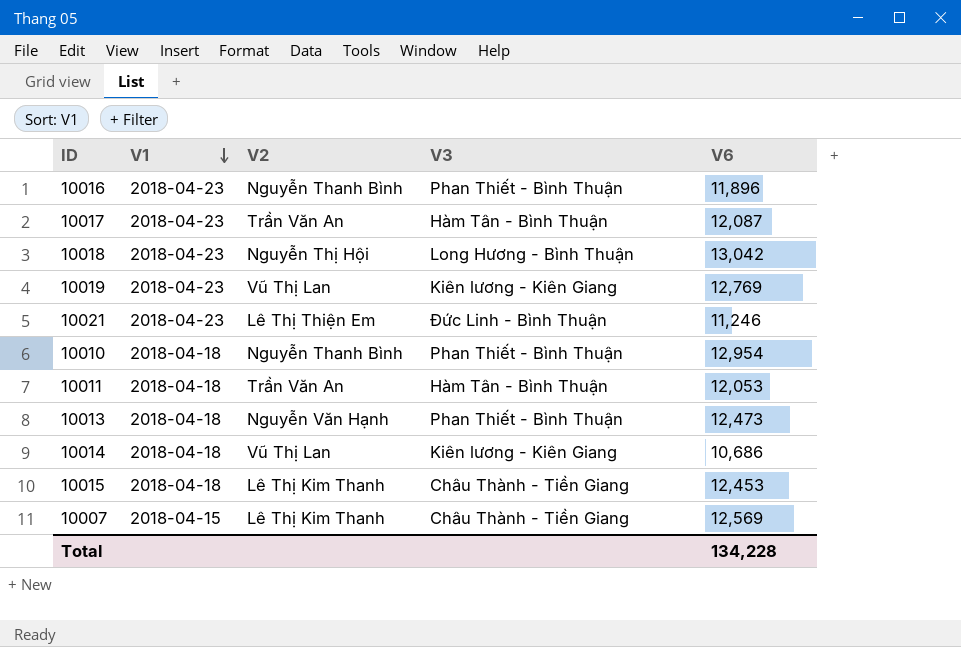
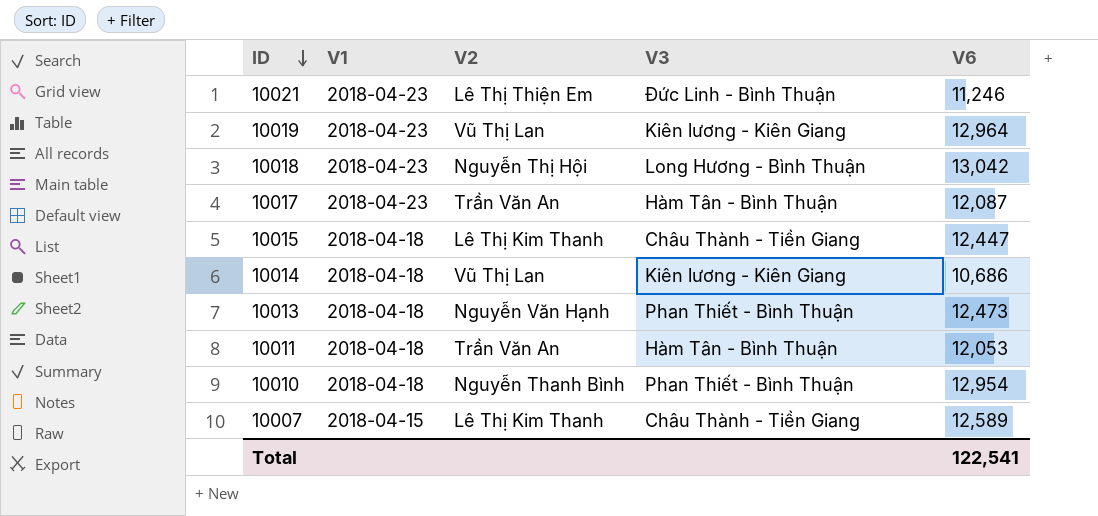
row order: V1 descending -> ID descending
row 10016: 2018-04-23 | Nguyễn Thanh Bình | Phan Thiết - Bình Thuận | 11,896 -> none
10019 | V6: 12,769 -> 12,964
10015 | V6: 12,453 -> 12,447
10007 | V6: 12,569 -> 12,589
Total | V6: 134,228 -> 122,541

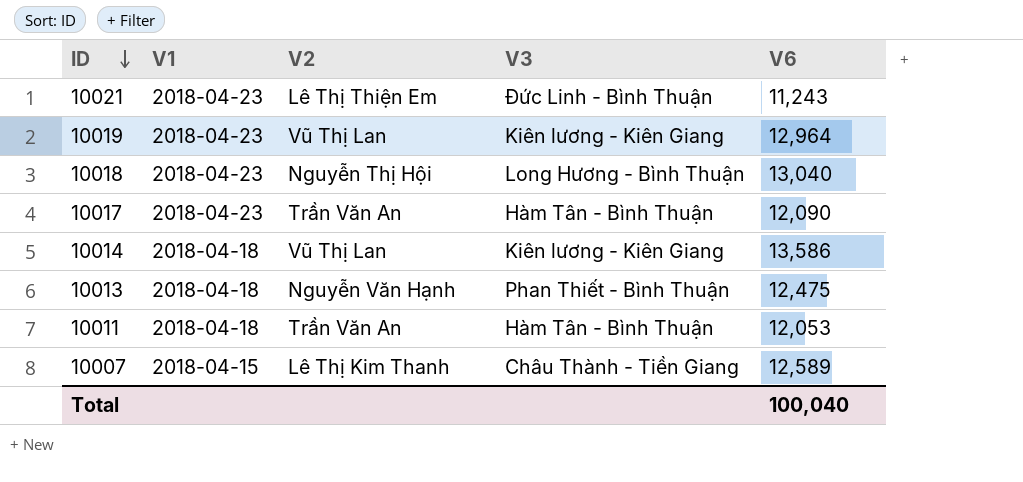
row 10015: 2018-04-18 | Lê Thị Kim Thanh | Châu Thành - Tiền Giang | 12,447 -> none
row 10010: 2018-04-18 | Nguyễn Thanh Bình | Phan Thiết - Bình Thuận | 12,954 -> none
10021 | V6: 11,246 -> 11,243
10018 | V6: 13,042 -> 13,040
10017 | V6: 12,087 -> 12,090
10014 | V6: 10,686 -> 13,586
10013 | V6: 12,473 -> 12,475
Total | V6: 122,541 -> 100,040

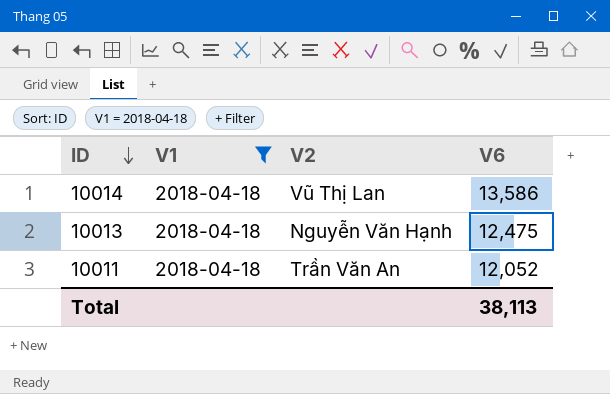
filter: none -> V1 = 2018-04-18
column V3 | position: 4 -> none
10011 | V6: 12,053 -> 12,052
Total | V6: 100,040 -> 38,113

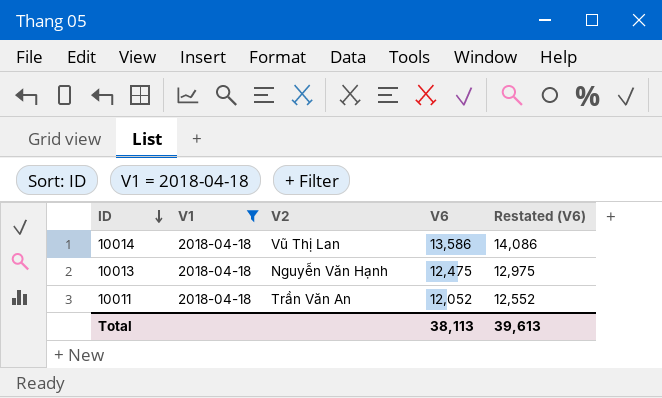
column Restated (V6) | formula: none -> [V6] + 500

